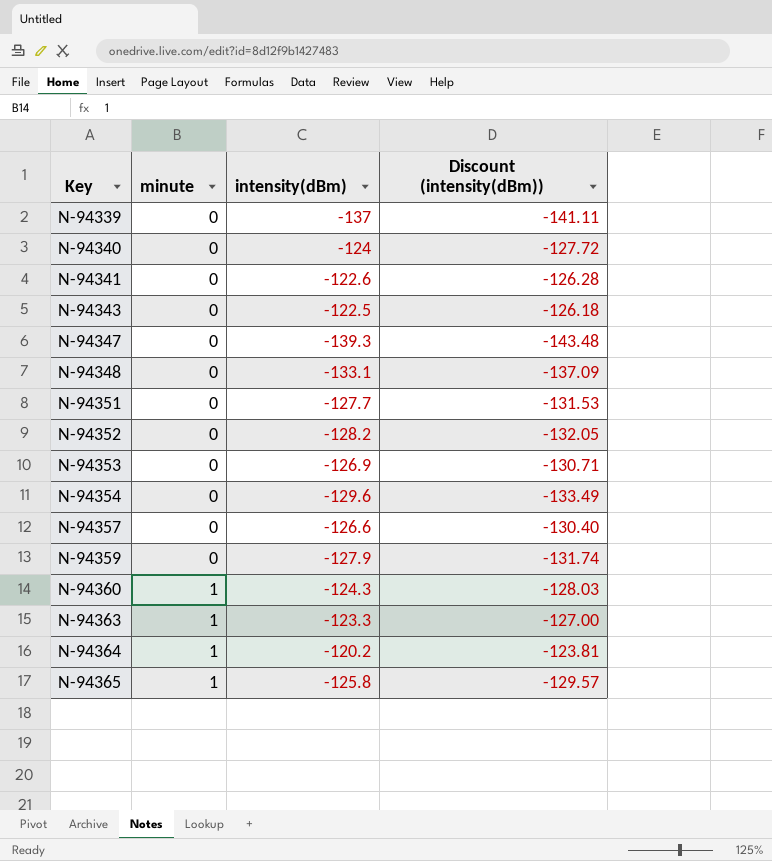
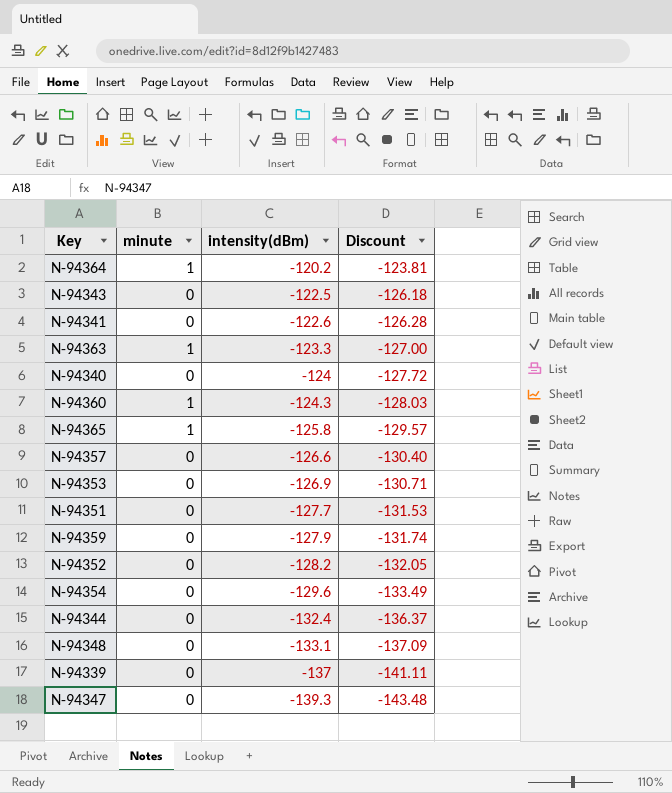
row order: Key ascending -> intensity(dBm) descending
column name: Discount (intensity(dBm)) -> Discount
row N-94344: none -> 0 | -132.4 | -136.37

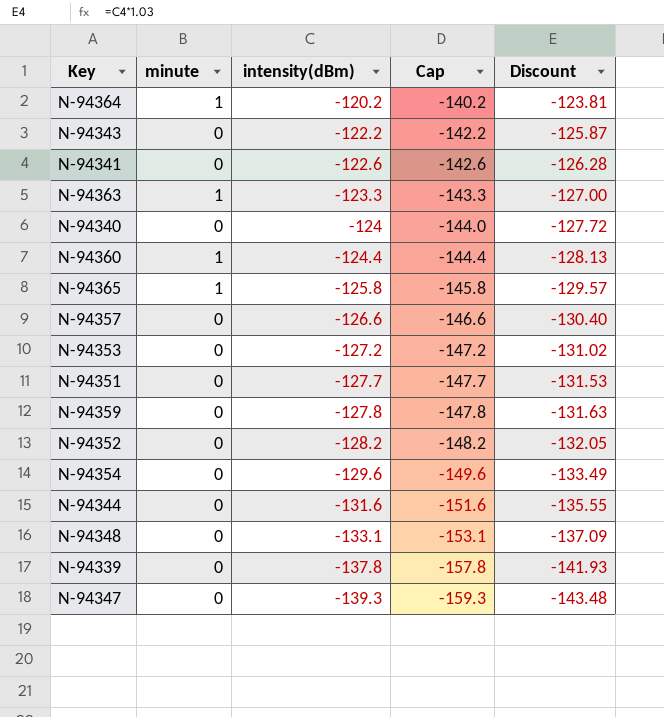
column Cap | formula: none -> [intensity(dBm)] - 20
N-94343 | intensity(dBm): -122.5 -> -122.2
N-94343 | Discount: -126.18 -> -125.87
N-94360 | intensity(dBm): -124.3 -> -124.4
N-94360 | Discount: -128.03 -> -128.13
N-94353 | intensity(dBm): -126.9 -> -127.2
N-94353 | Discount: -130.71 -> -131.02
N-94359 | intensity(dBm): -127.9 -> -127.8
N-94359 | Discount: -131.74 -> -131.63
N-94344 | intensity(dBm): -132.4 -> -131.6
N-94344 | Discount: -136.37 -> -135.55
N-94339 | intensity(dBm): -137 -> -137.8
N-94339 | Discount: -141.11 -> -141.93

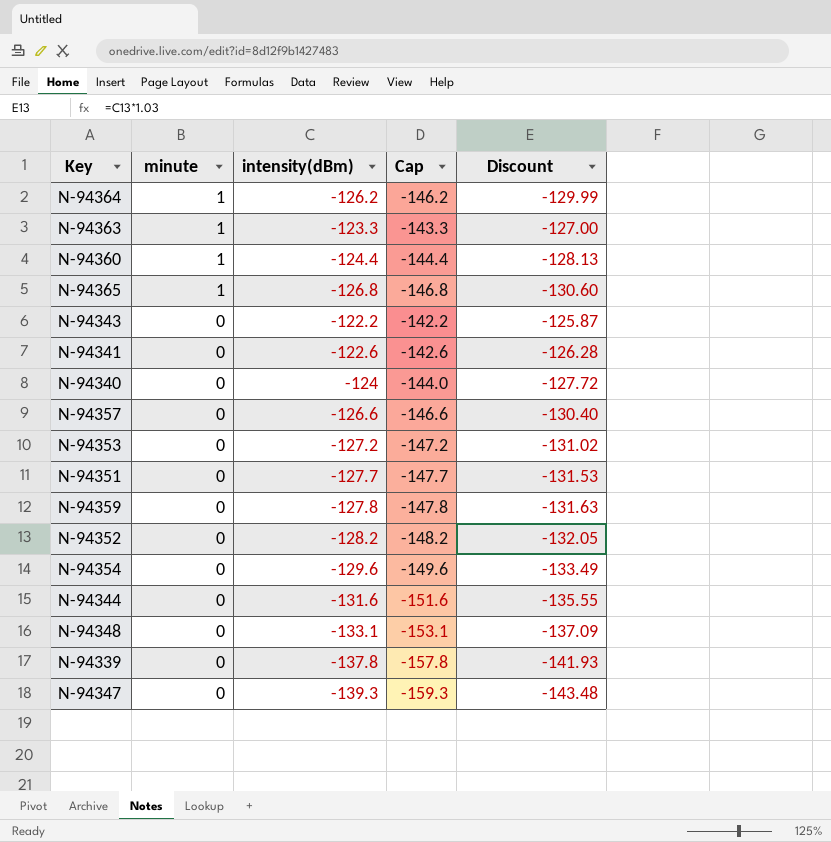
row order: intensity(dBm) descending -> minute descending
N-94364 | intensity(dBm): -120.2 -> -126.2
N-94364 | Cap: -140.2 -> -146.2
N-94364 | Discount: -123.81 -> -129.99
N-94365 | intensity(dBm): -125.8 -> -126.8
N-94365 | Cap: -145.8 -> -146.8
N-94365 | Discount: -129.57 -> -130.60

